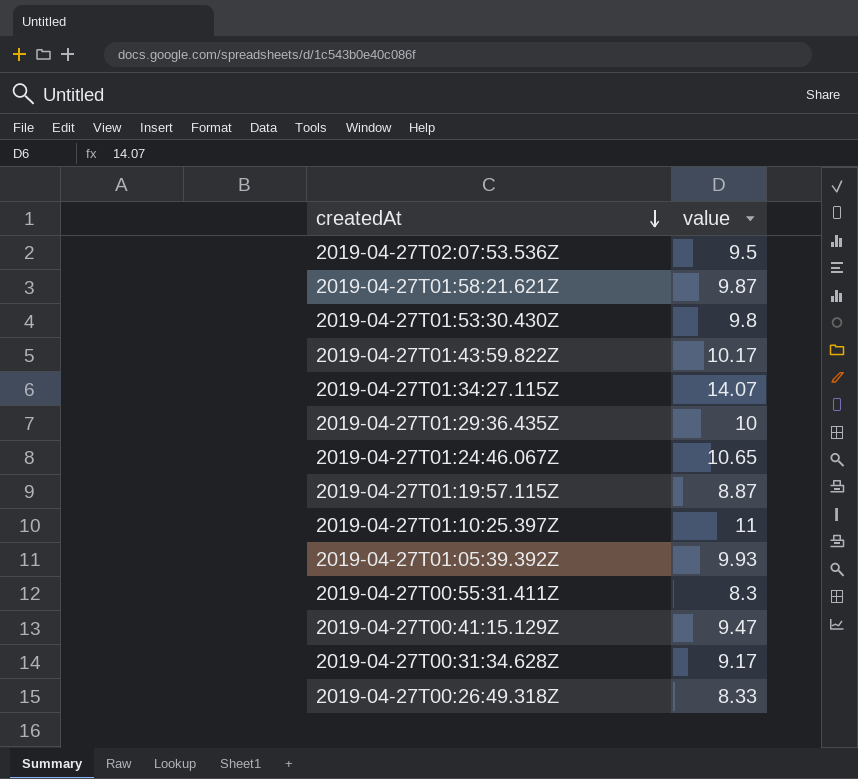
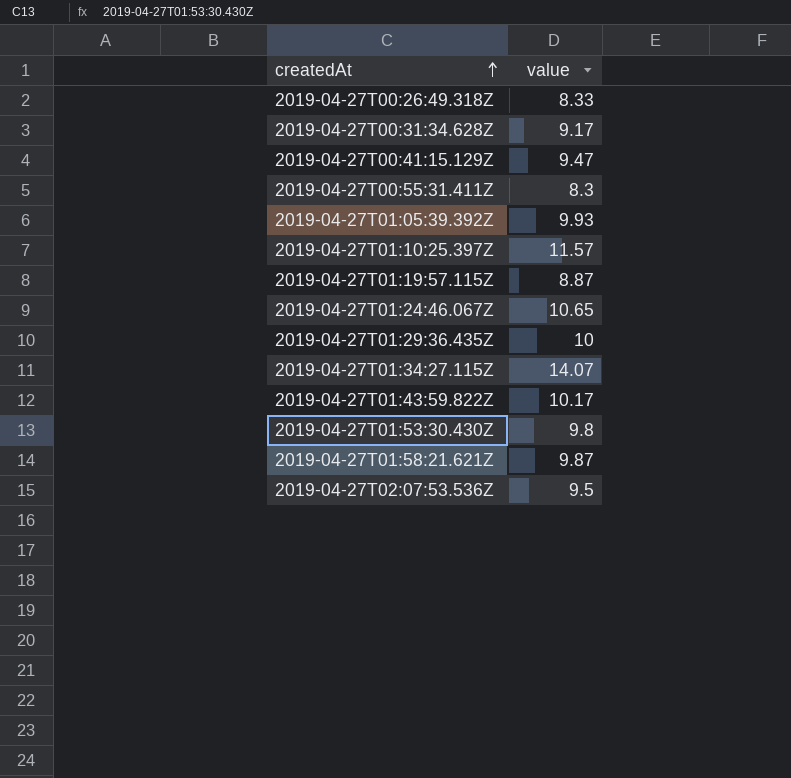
row order: createdAt descending -> createdAt ascending
2019-04-27T01:10:25.397Z | value: 11 -> 11.57

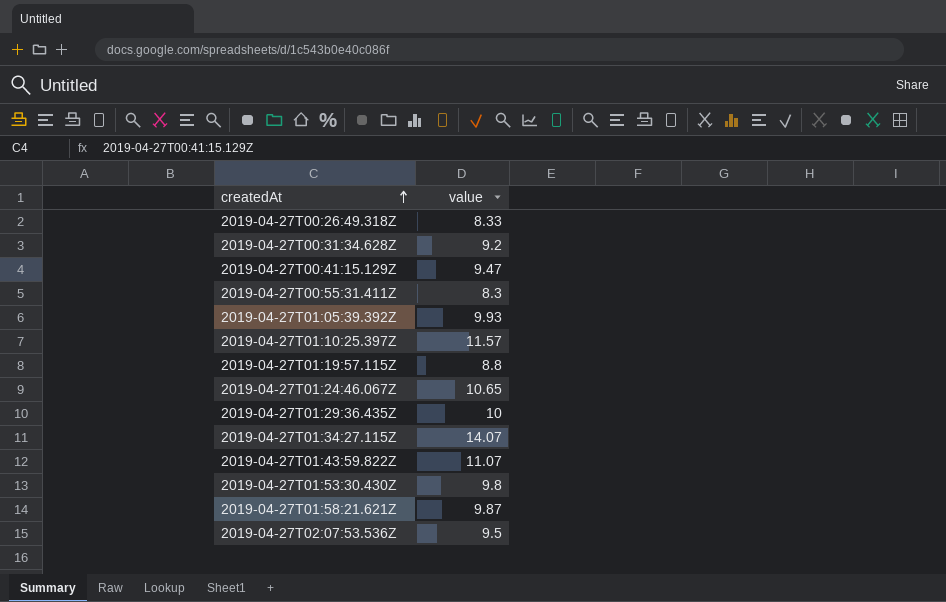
2019-04-27T00:31:34.628Z | value: 9.17 -> 9.2
2019-04-27T01:19:57.115Z | value: 8.87 -> 8.8
2019-04-27T01:43:59.822Z | value: 10.17 -> 11.07

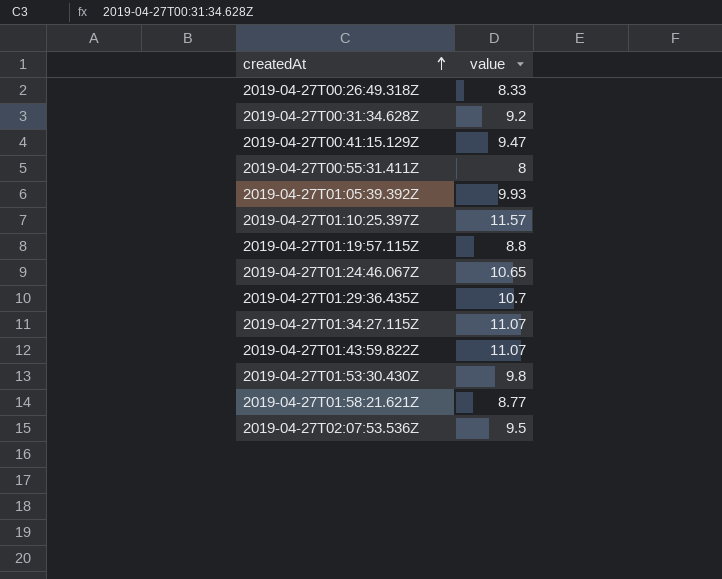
2019-04-27T00:55:31.411Z | value: 8.3 -> 8
2019-04-27T01:29:36.435Z | value: 10 -> 10.7
2019-04-27T01:34:27.115Z | value: 14.07 -> 11.07
2019-04-27T01:58:21.621Z | value: 9.87 -> 8.77

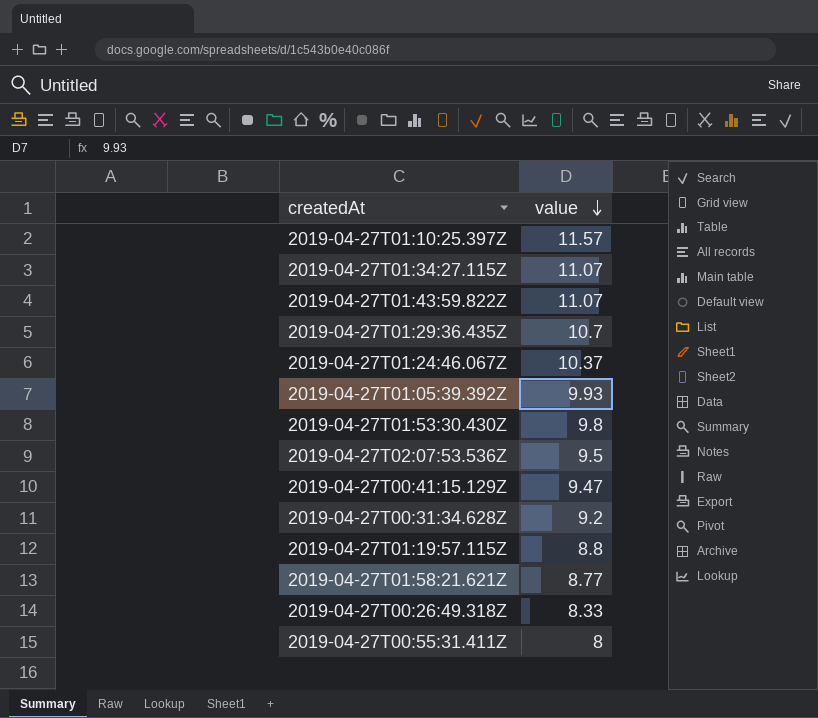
row order: createdAt ascending -> value descending
2019-04-27T01:24:46.067Z | value: 10.65 -> 10.37

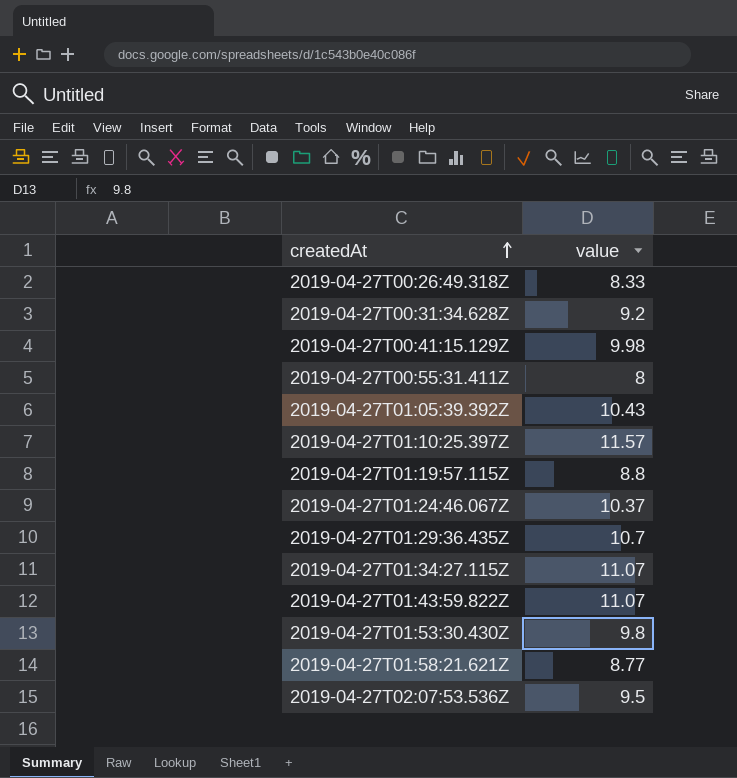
row order: value descending -> createdAt ascending
2019-04-27T00:41:15.129Z | value: 9.47 -> 9.98
2019-04-27T01:05:39.392Z | value: 9.93 -> 10.43

